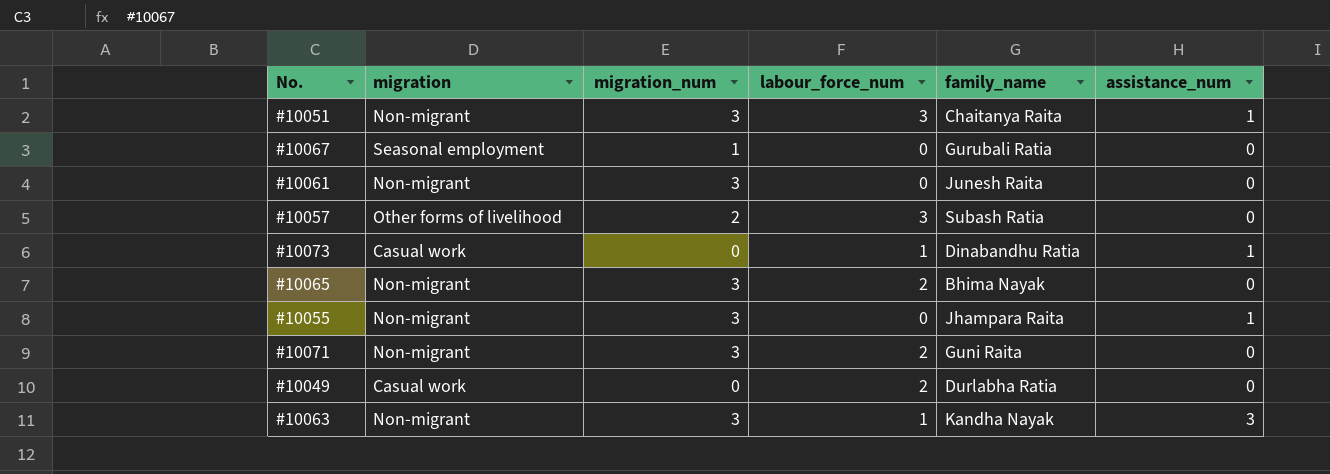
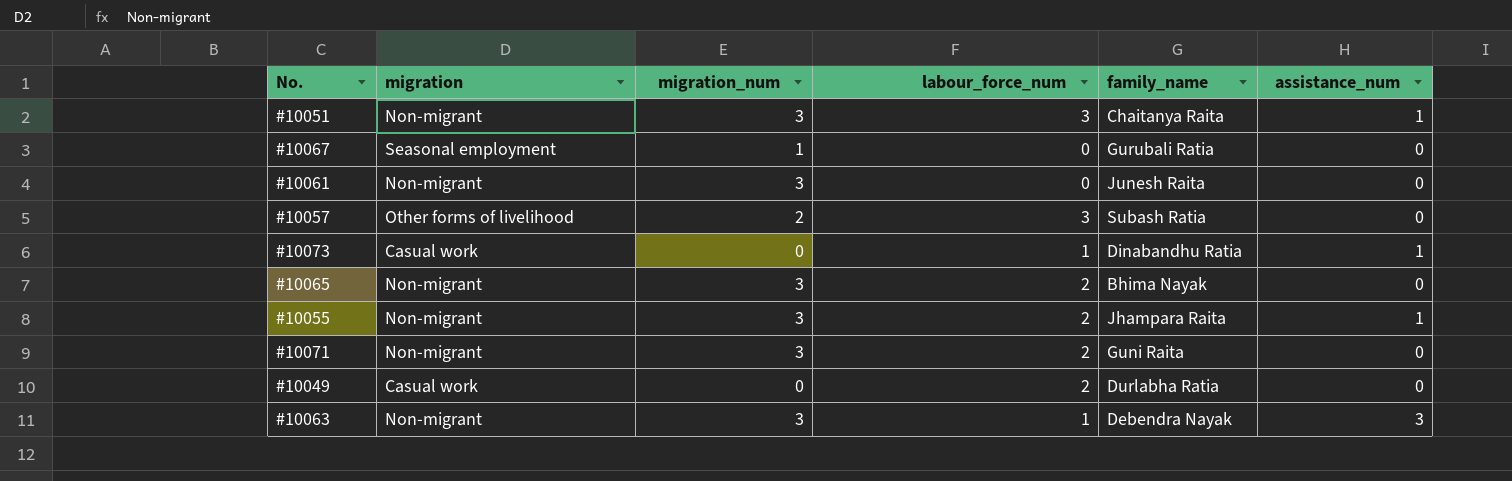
#10055 | labour_force_num: 0 -> 2
#10063 | family_name: Kandha Nayak -> Debendra Nayak

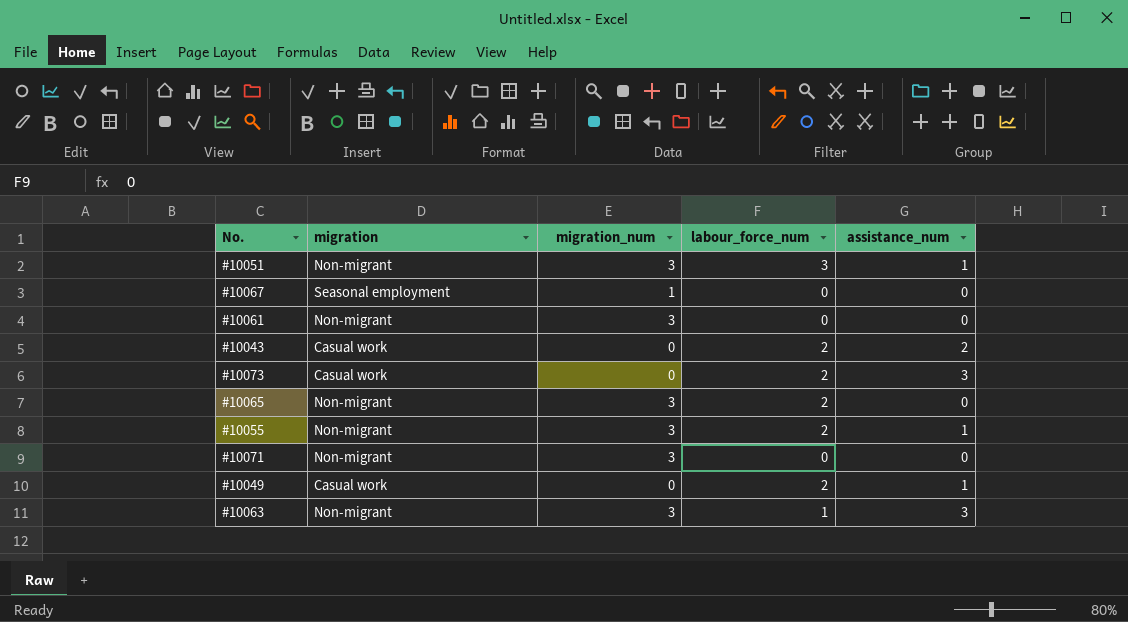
column family_name | position: 5 -> none
row #10057: Other forms of livelihood | 2 | 3 | Subash Ratia | 0 -> none
row #10043: none -> Casual work | 0 | 2 | 2
#10073 | labour_force_num: 1 -> 2
#10073 | assistance_num: 1 -> 3
#10071 | labour_force_num: 2 -> 0
#10049 | assistance_num: 0 -> 1

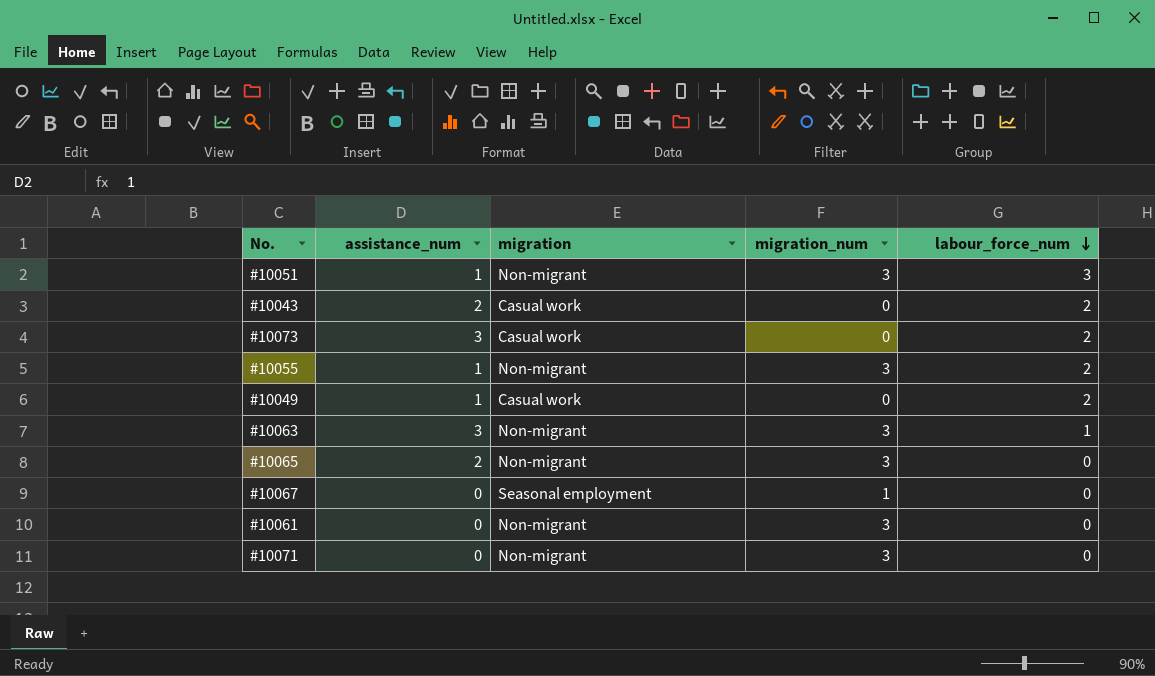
row order: none -> labour_force_num descending
column assistance_num | position: 5 -> 2
#10065 | assistance_num: 0 -> 2
#10065 | labour_force_num: 2 -> 0

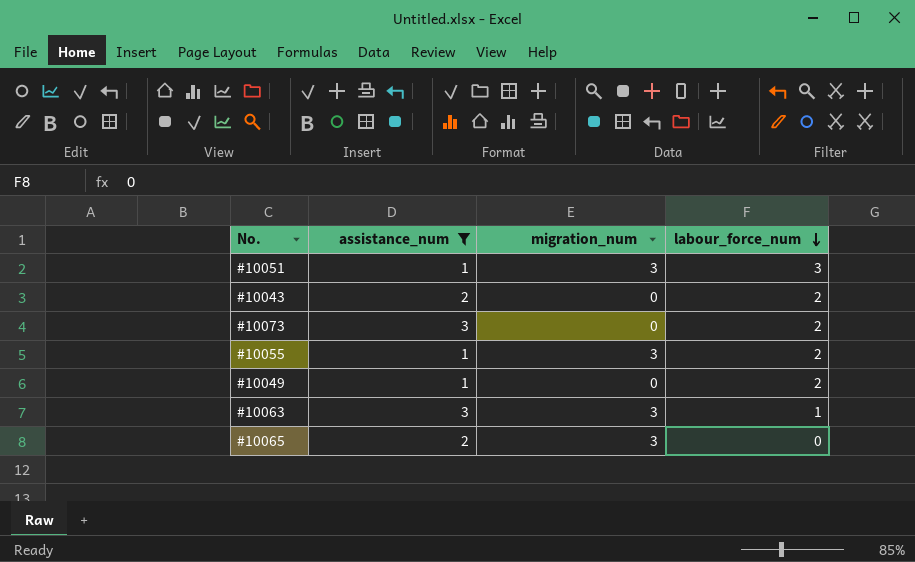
filter: none -> assistance_num != 0
column migration | position: 3 -> none

